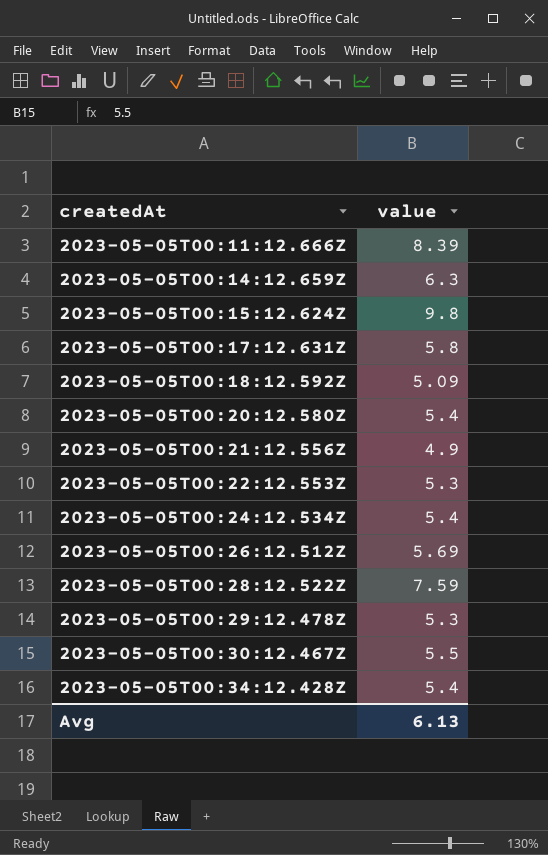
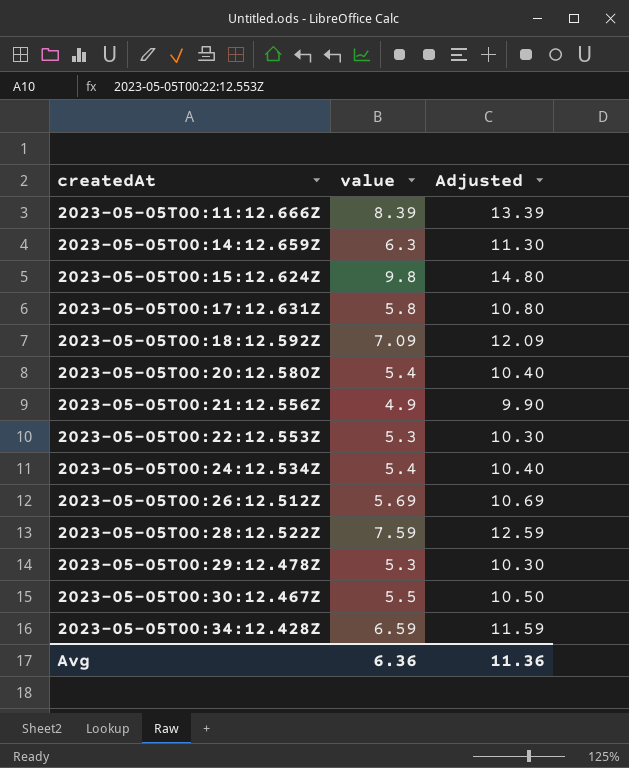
column Adjusted | formula: none -> [value] + 5
2023-05-05T00:18:12.592Z | value: 5.09 -> 7.09
2023-05-05T00:34:12.428Z | value: 5.4 -> 6.59
Avg | value: 6.13 -> 6.36

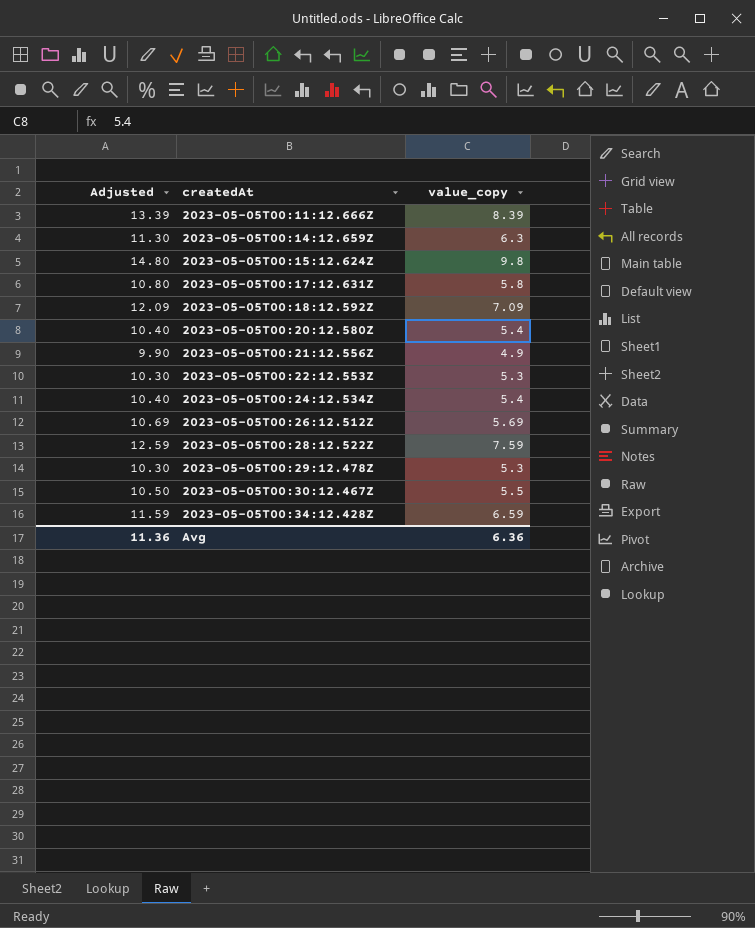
column Adjusted | position: 3 -> 1
column name: value -> value_copy

